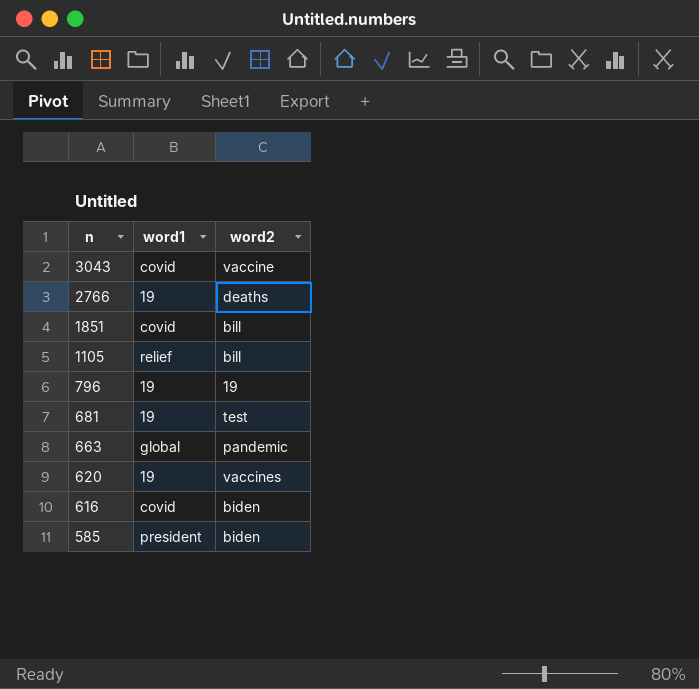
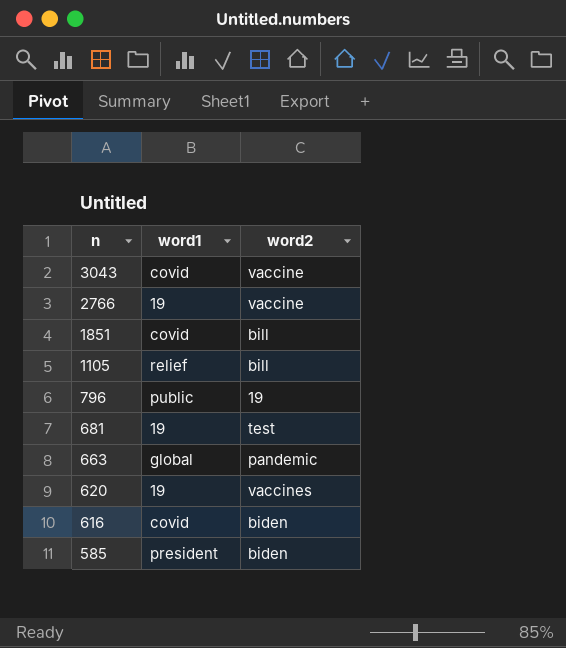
2766 | word2: deaths -> vaccine
796 | word1: 19 -> public

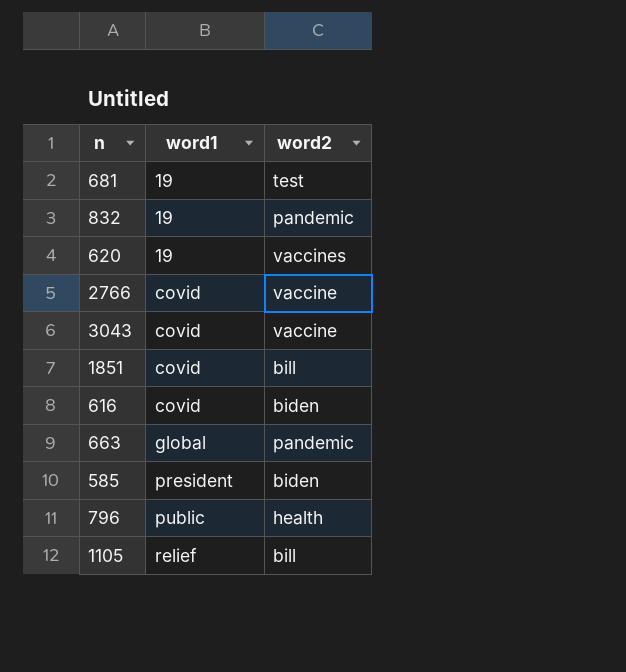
row order: n descending -> word1 ascending
row 832: none -> 19 | pandemic
2766 | word1: 19 -> covid
796 | word2: 19 -> health

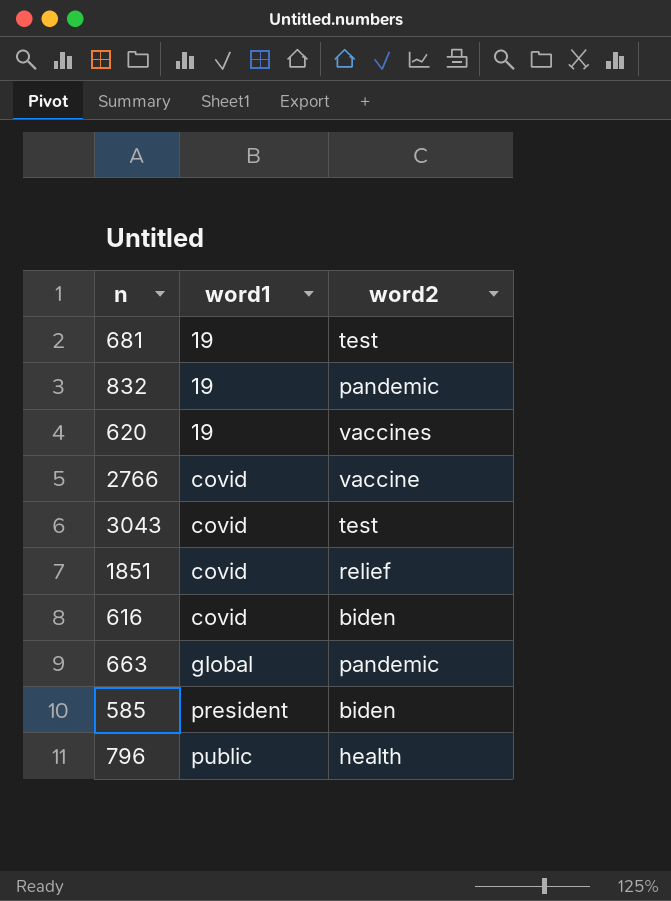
row 1105: relief | bill -> none
3043 | word2: vaccine -> test
1851 | word2: bill -> relief

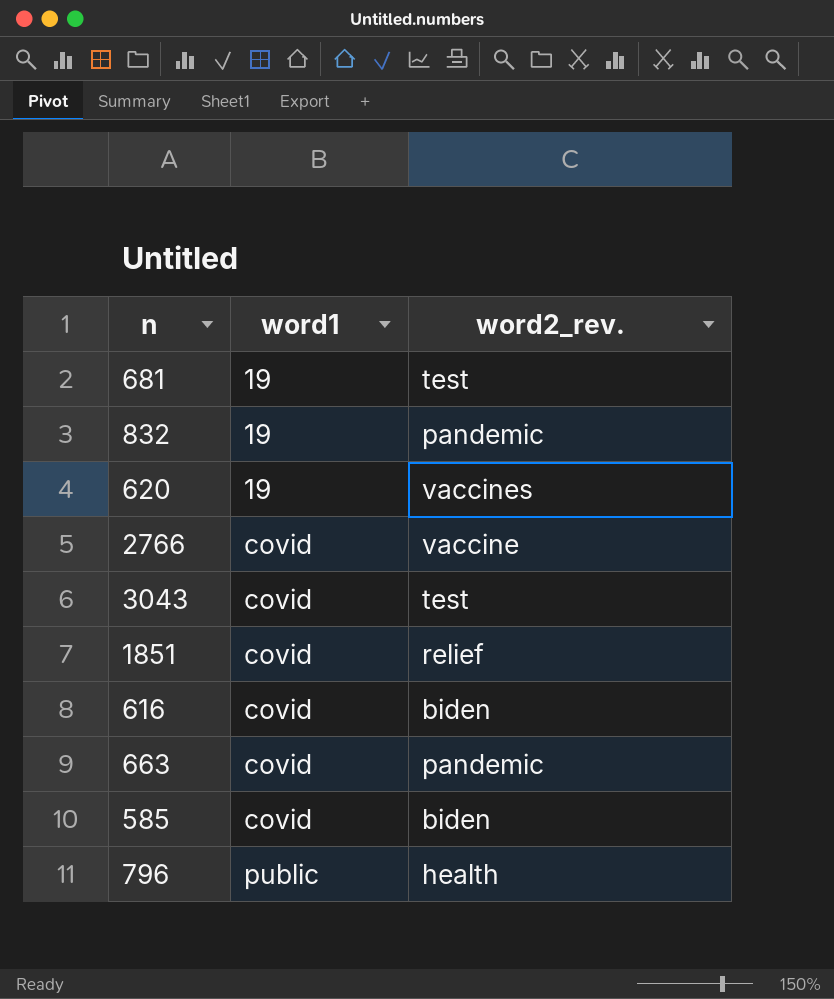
column name: word2 -> word2_rev.
663 | word1: global -> covid
585 | word1: president -> covid

